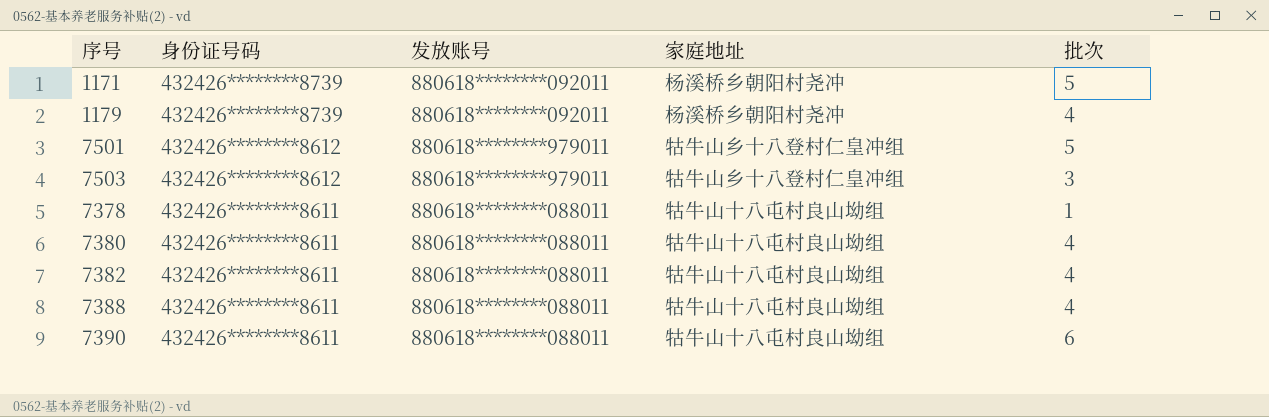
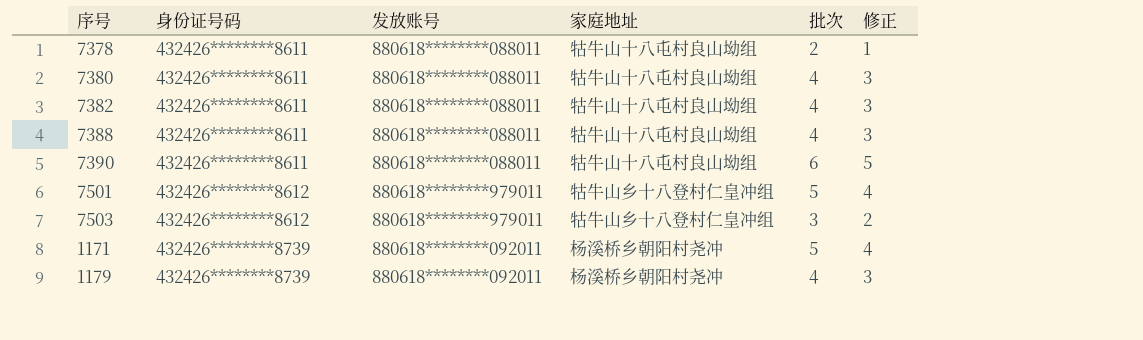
row order: 身份证号码 descending -> 身份证号码 ascending
column 修正 | formula: none -> [批次] - 1
7378 | 批次: 1 -> 2

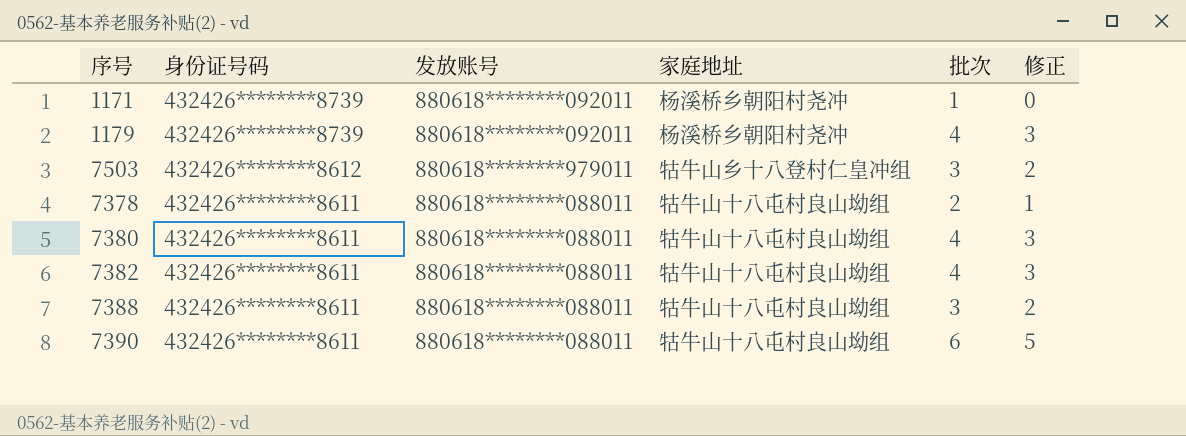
row order: 身份证号码 ascending -> 身份证号码 descending
row 7501: 432426********8612 | 880618********979011 | 牯牛山乡十八登村仁皇冲组 | 5 | 4 -> none
1171 | 批次: 5 -> 1
1171 | 修正: 4 -> 0
7388 | 批次: 4 -> 3
7388 | 修正: 3 -> 2

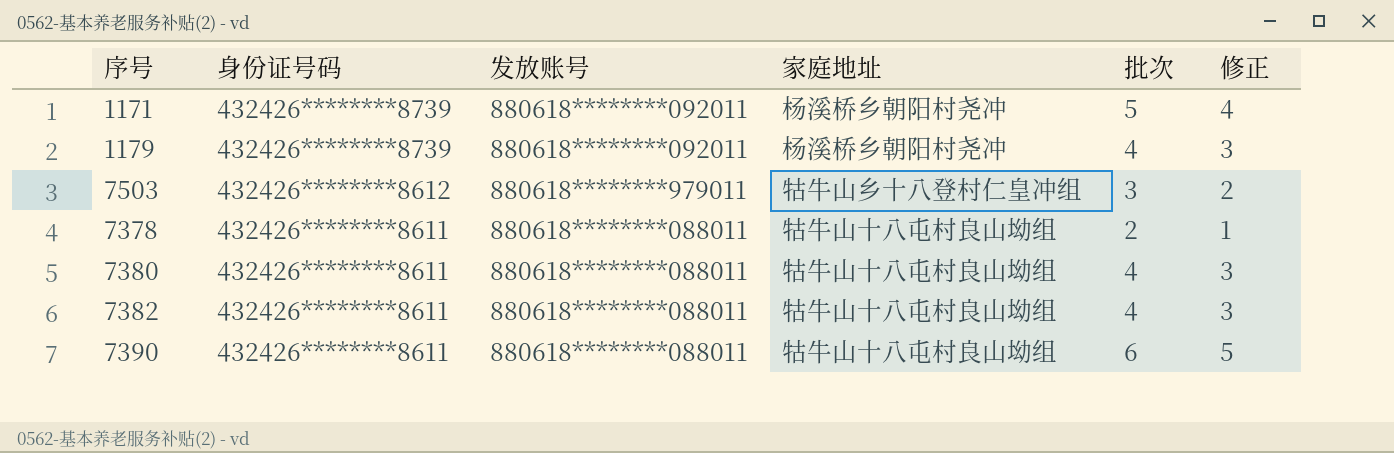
row 7388: 432426********8611 | 880618********088011 | 牯牛山十八屯村良山坳组 | 3 | 2 -> none
1171 | 批次: 1 -> 5
1171 | 修正: 0 -> 4

